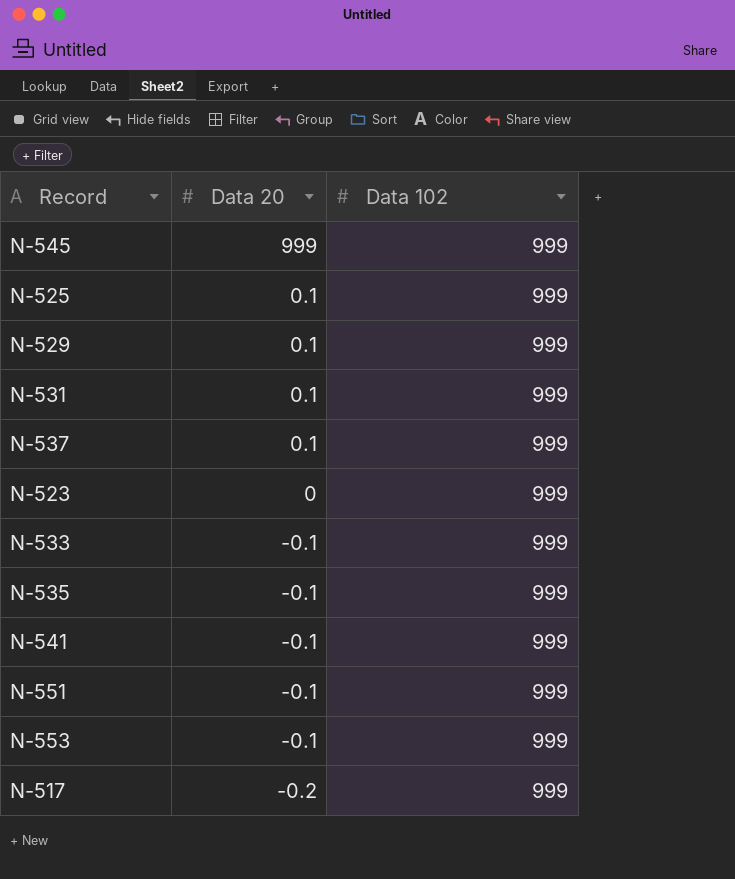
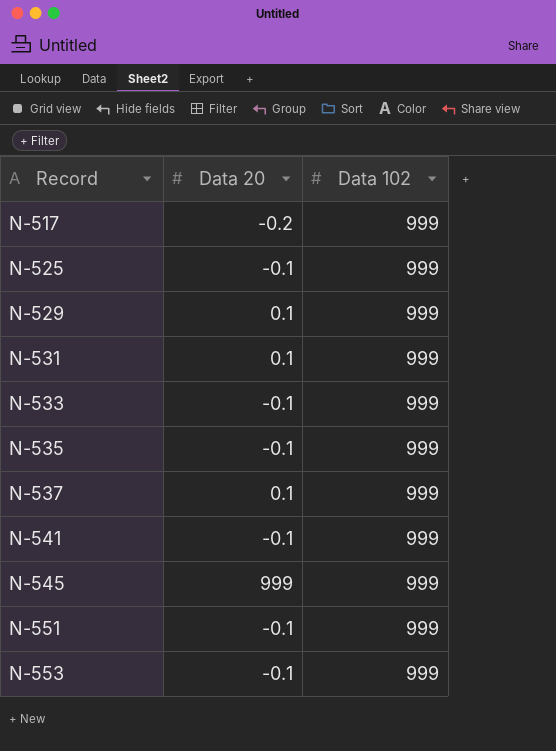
row order: Data 20 descending -> Record ascending
row N-523: 0 | 999 -> none
N-525 | Data 20: 0.1 -> -0.1

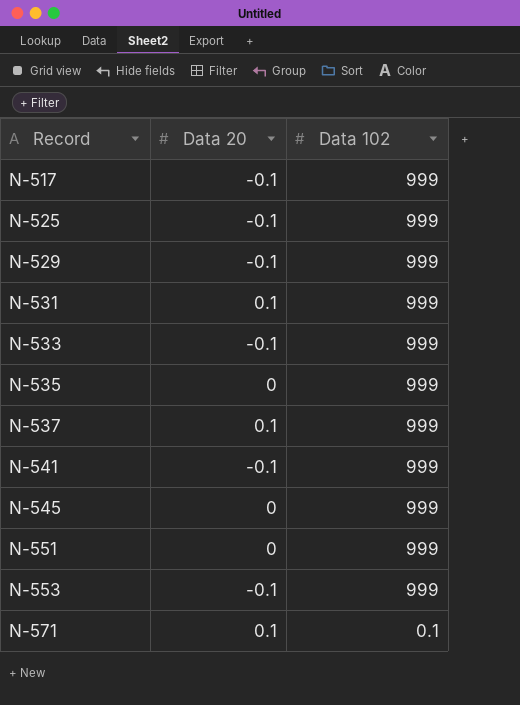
N-517 | Data 20: -0.2 -> -0.1
N-529 | Data 20: 0.1 -> -0.1
N-535 | Data 20: -0.1 -> 0
N-545 | Data 20: 999 -> 0
N-551 | Data 20: -0.1 -> 0
row N-571: none -> 0.1 | 0.1

